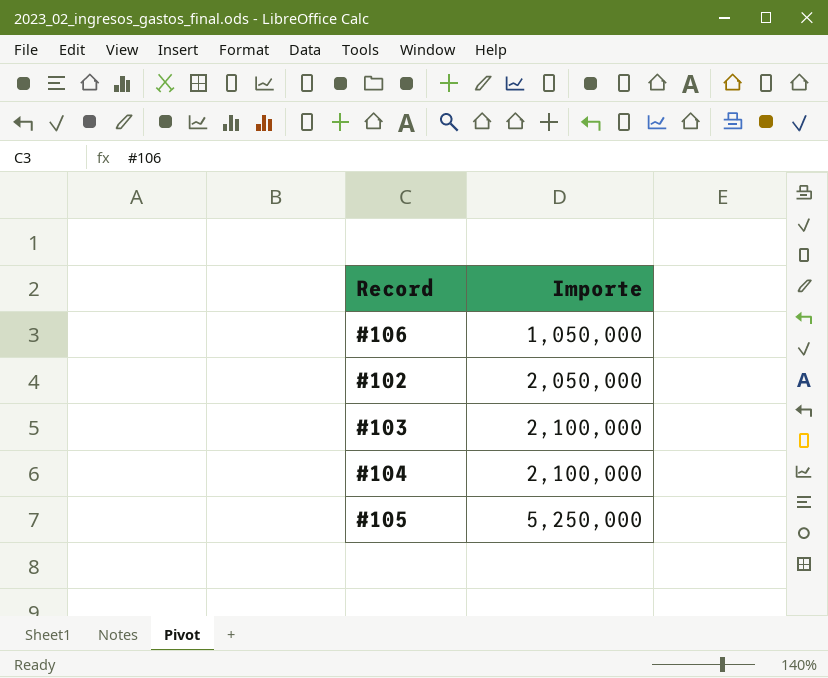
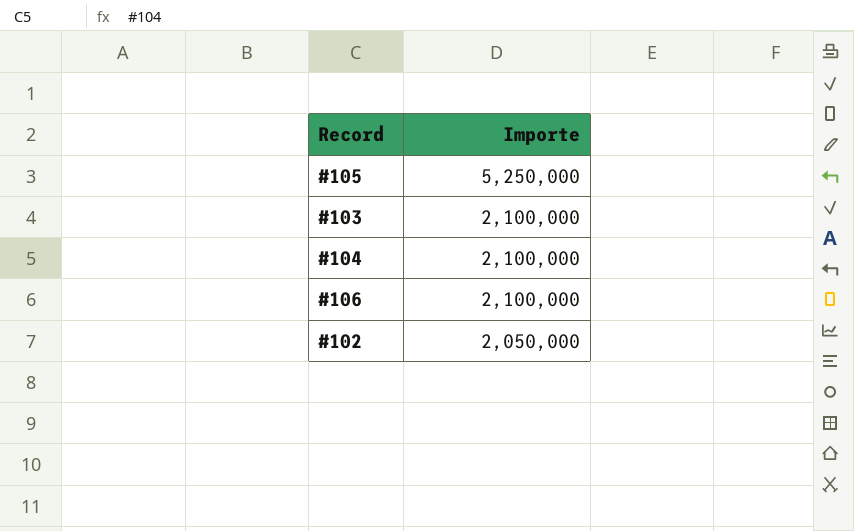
row order: Importe ascending -> Importe descending
#106 | Importe: 1,050,000 -> 2,100,000

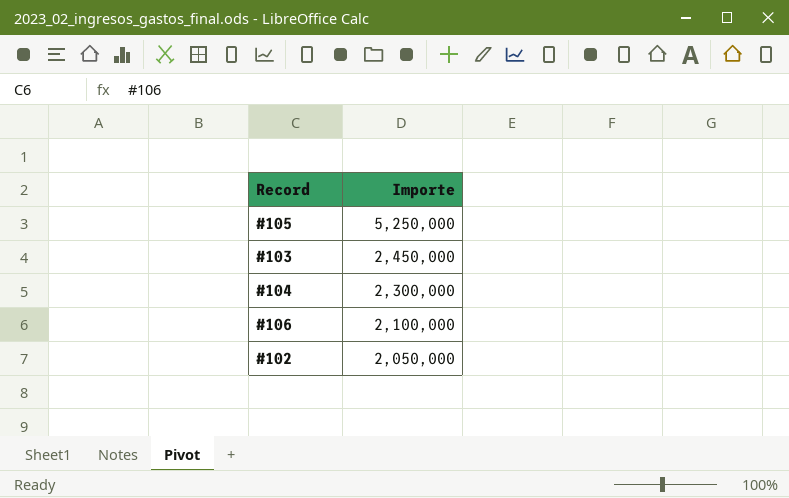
#103 | Importe: 2,100,000 -> 2,450,000
#104 | Importe: 2,100,000 -> 2,300,000

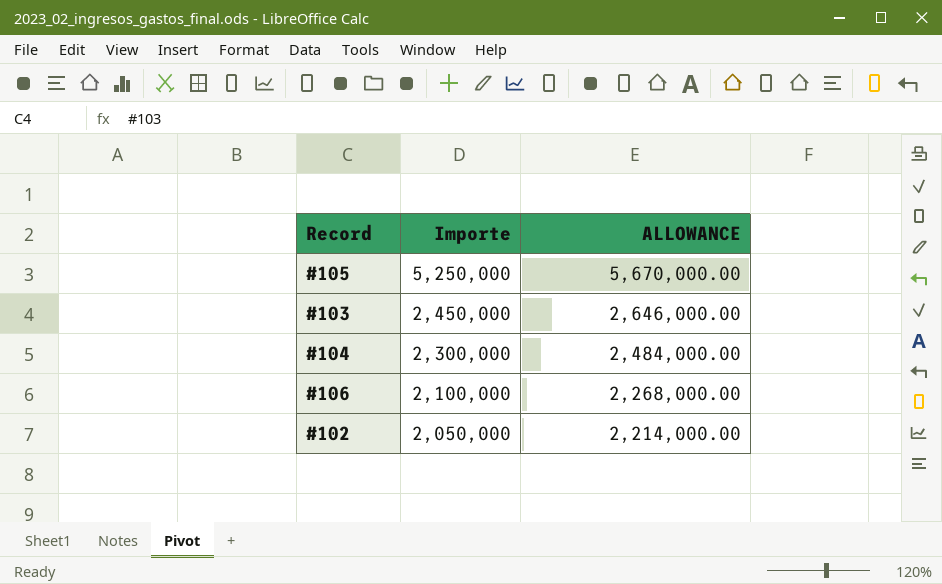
column ALLOWANCE | formula: none -> [Importe] * 1.08

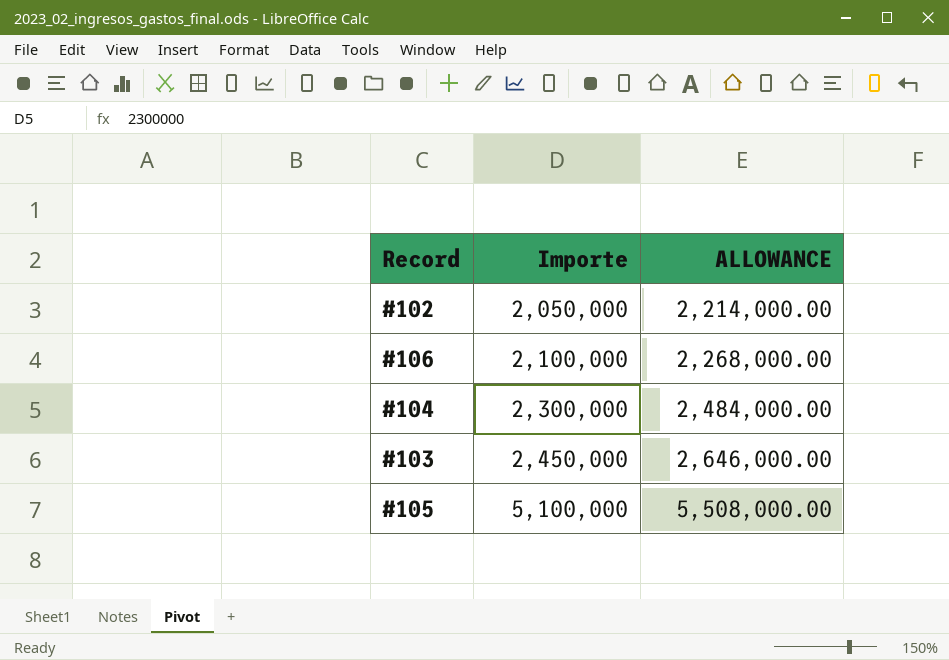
row order: Importe descending -> Importe ascending
#105 | Importe: 5,250,000 -> 5,100,000
#105 | ALLOWANCE: 5,670,000.00 -> 5,508,000.00

